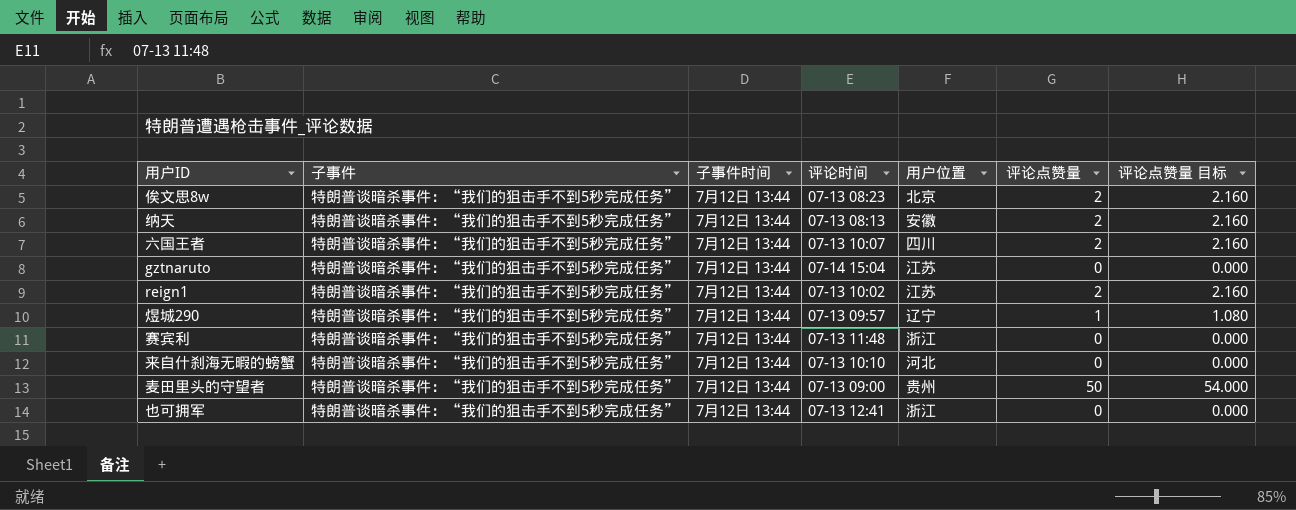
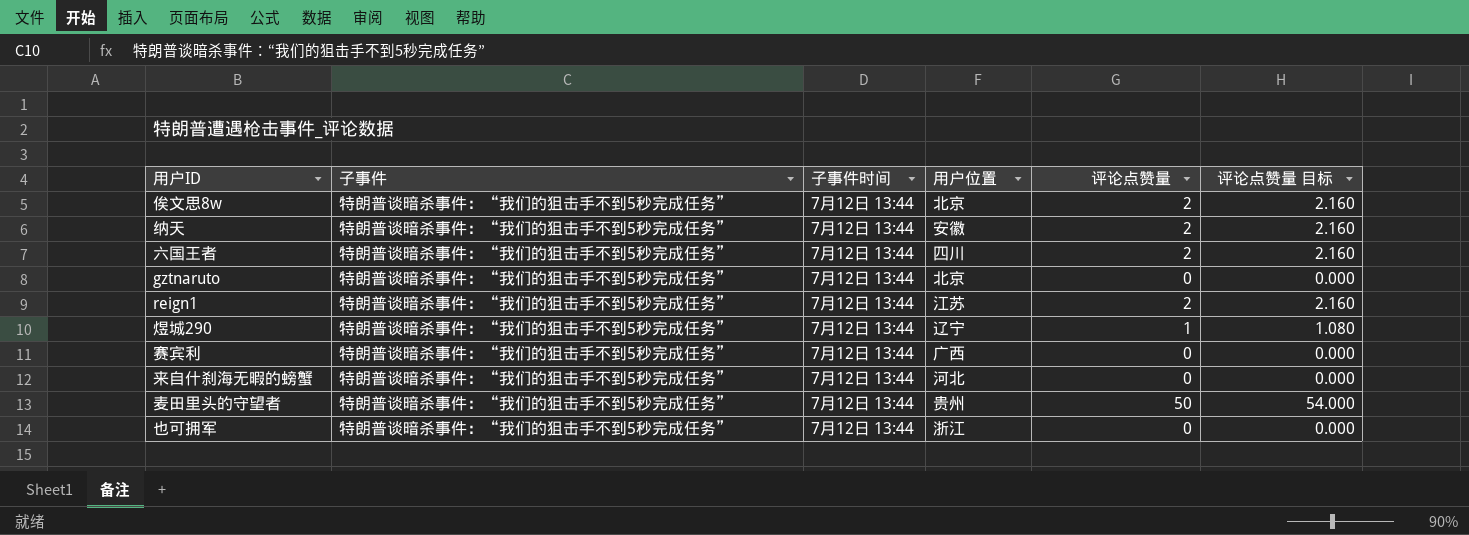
column 评论时间 | position: 4 -> none
gztnaruto | 用户位置: 江苏 -> 北京
赛宾利 | 用户位置: 浙江 -> 广西

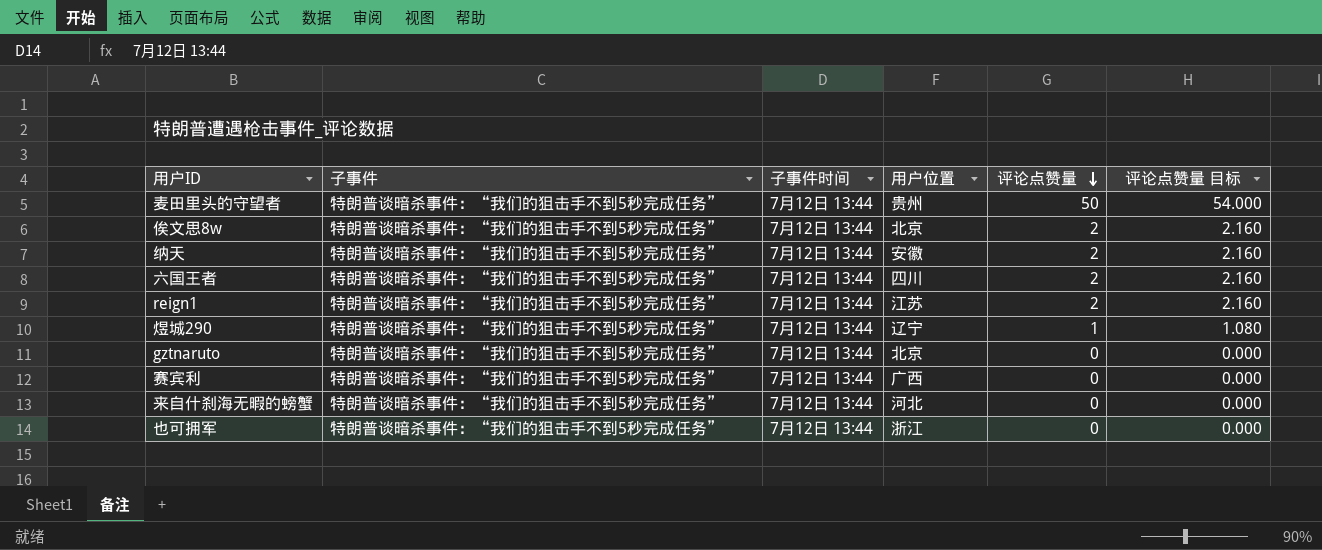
row order: none -> 评论点赞量 descending

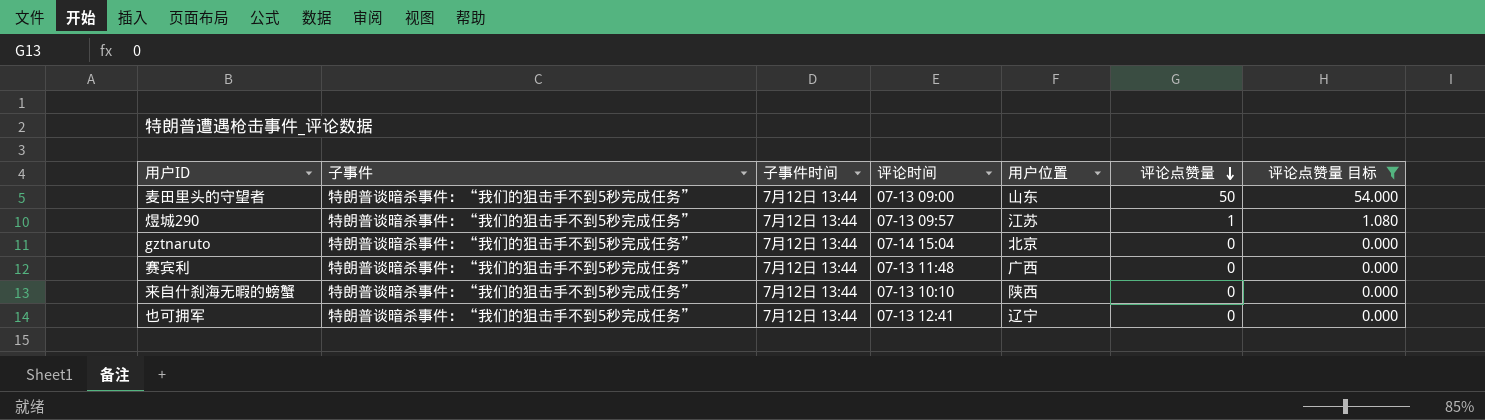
filter: none -> 评论点赞量 目标 != 2.160
column 评论时间 | position: none -> 4
麦田里头的守望者 | 用户位置: 贵州 -> 山东
煜城290 | 用户位置: 辽宁 -> 江苏
来自什刹海无暇的螃蟹 | 用户位置: 河北 -> 陕西
也可拥军 | 用户位置: 浙江 -> 辽宁

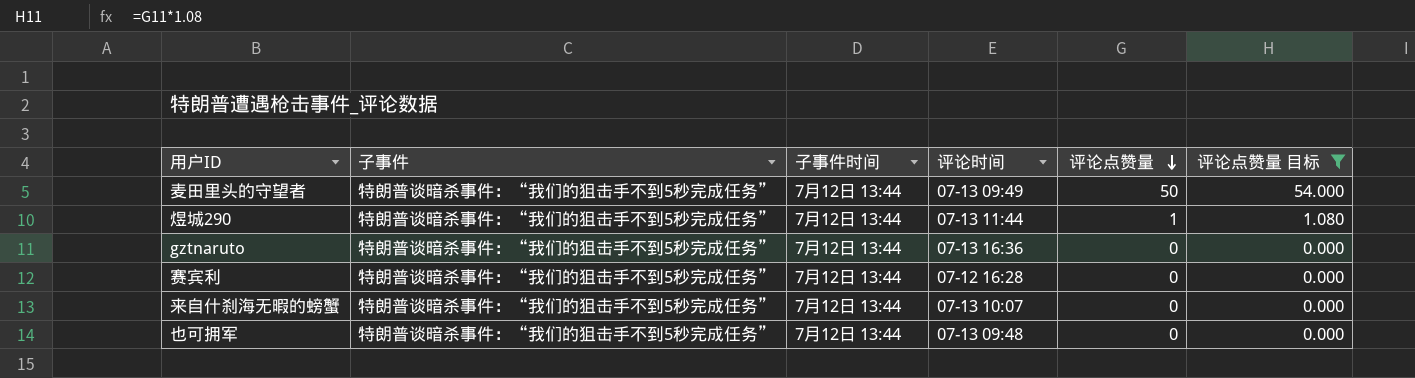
column 用户位置 | position: 5 -> none
麦田里头的守望者 | 评论时间: 07-13 09:00 -> 07-13 09:49
煜城290 | 评论时间: 07-13 09:57 -> 07-13 11:44
gztnaruto | 评论时间: 07-14 15:04 -> 07-13 16:36
赛宾利 | 评论时间: 07-13 11:48 -> 07-12 16:28
来自什刹海无暇的螃蟹 | 评论时间: 07-13 10:10 -> 07-13 10:07
也可拥军 | 评论时间: 07-13 12:41 -> 07-13 09:48

